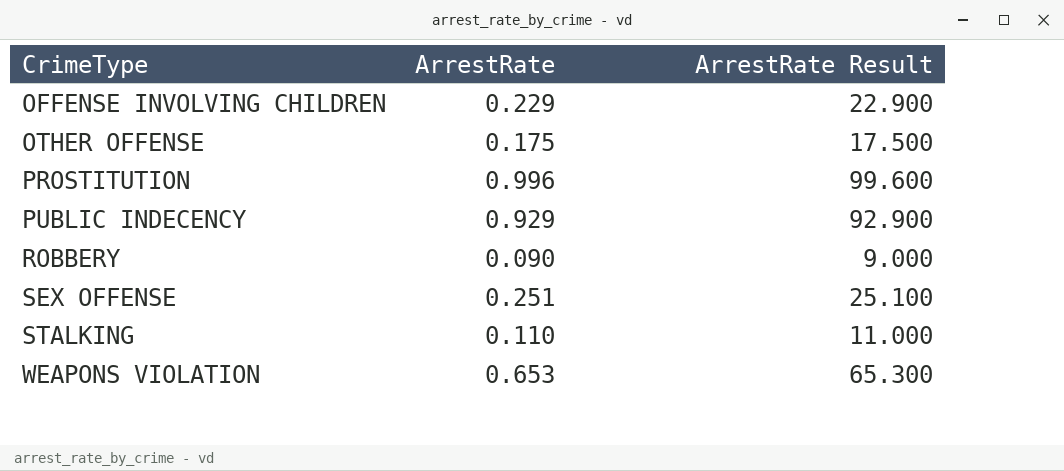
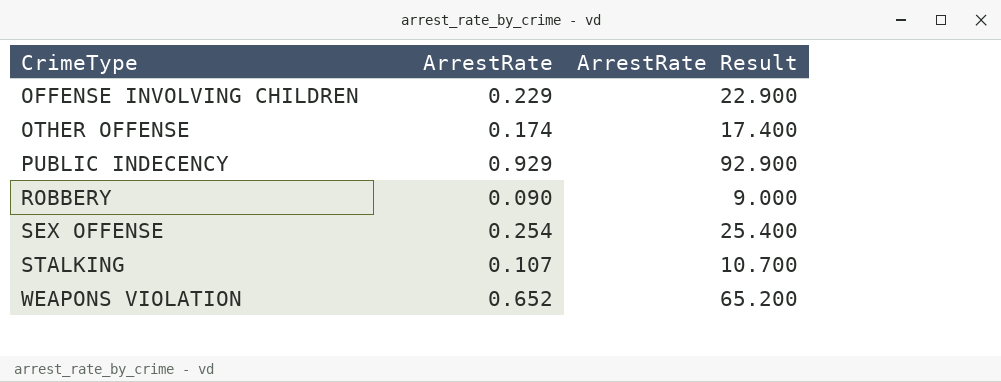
row PROSTITUTION: 0.996 | 99.600 -> none
OTHER OFFENSE | ArrestRate: 0.175 -> 0.174
OTHER OFFENSE | ArrestRate Result: 17.500 -> 17.400
SEX OFFENSE | ArrestRate: 0.251 -> 0.254
SEX OFFENSE | ArrestRate Result: 25.100 -> 25.400
STALKING | ArrestRate: 0.110 -> 0.107
STALKING | ArrestRate Result: 11.000 -> 10.700
WEAPONS VIOLATION | ArrestRate: 0.653 -> 0.652
WEAPONS VIOLATION | ArrestRate Result: 65.300 -> 65.200

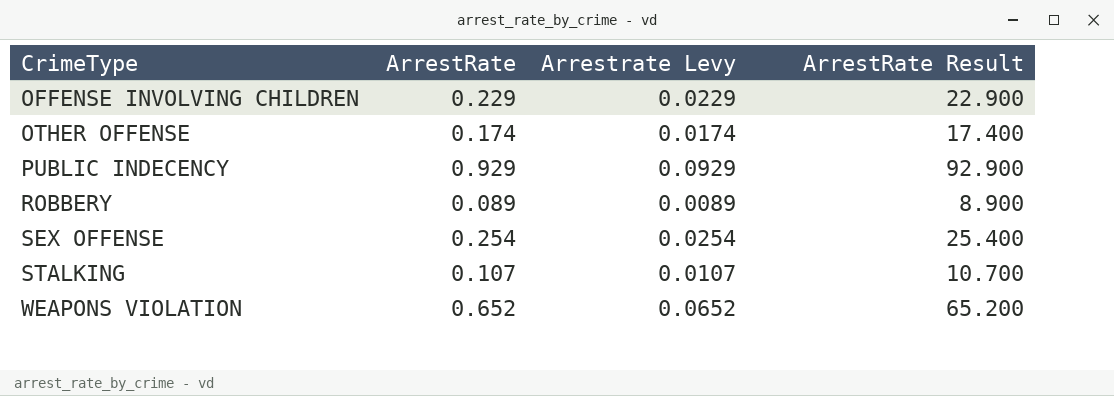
column Arrestrate Levy | formula: none -> [ArrestRate] * 0.1
ROBBERY | ArrestRate: 0.090 -> 0.089
ROBBERY | ArrestRate Result: 9.000 -> 8.900

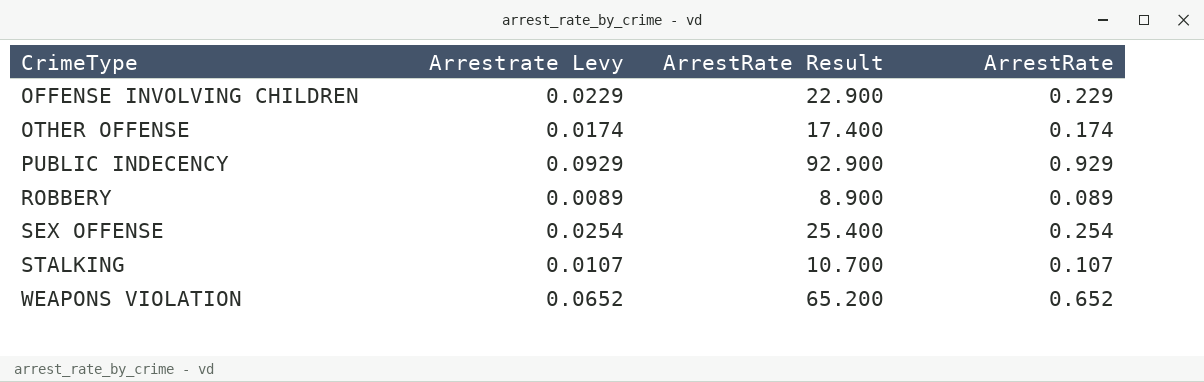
column ArrestRate | position: 2 -> 4

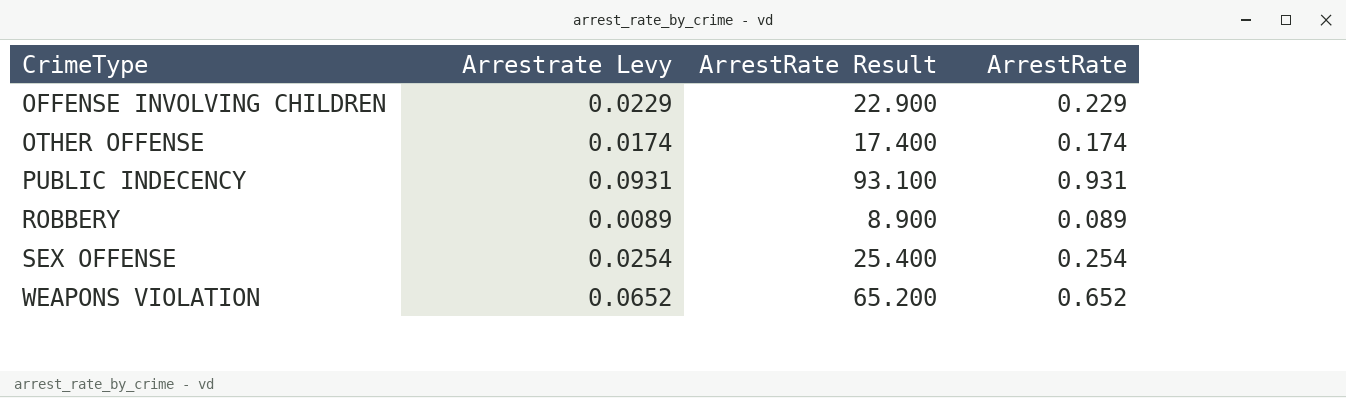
row STALKING: 0.0107 | 10.700 | 0.107 -> none
PUBLIC INDECENCY | Arrestrate Levy: 0.0929 -> 0.0931
PUBLIC INDECENCY | ArrestRate Result: 92.900 -> 93.100
PUBLIC INDECENCY | ArrestRate: 0.929 -> 0.931

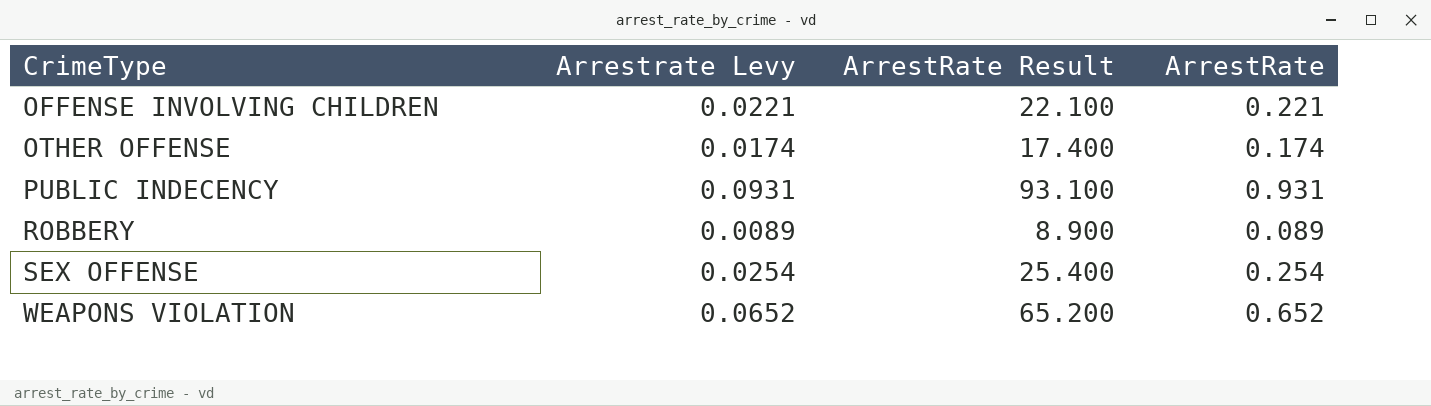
OFFENSE INVOLVING CHILDREN | Arrestrate Levy: 0.0229 -> 0.0221
OFFENSE INVOLVING CHILDREN | ArrestRate Result: 22.900 -> 22.100
OFFENSE INVOLVING CHILDREN | ArrestRate: 0.229 -> 0.221

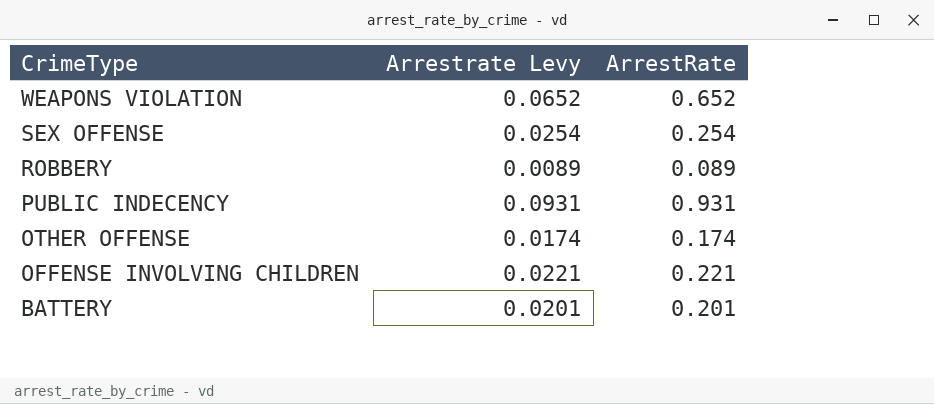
row order: CrimeType ascending -> CrimeType descending
column ArrestRate Result | formula: [ArrestRate] * 100 -> none
row BATTERY: none -> 0.0201 | 0.201

